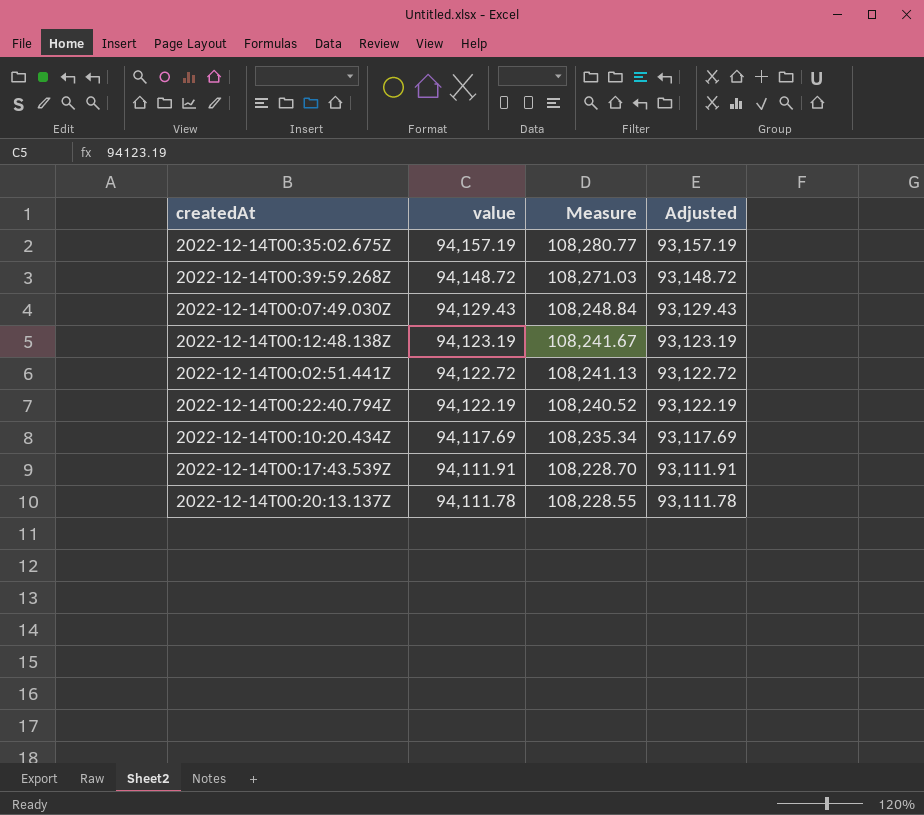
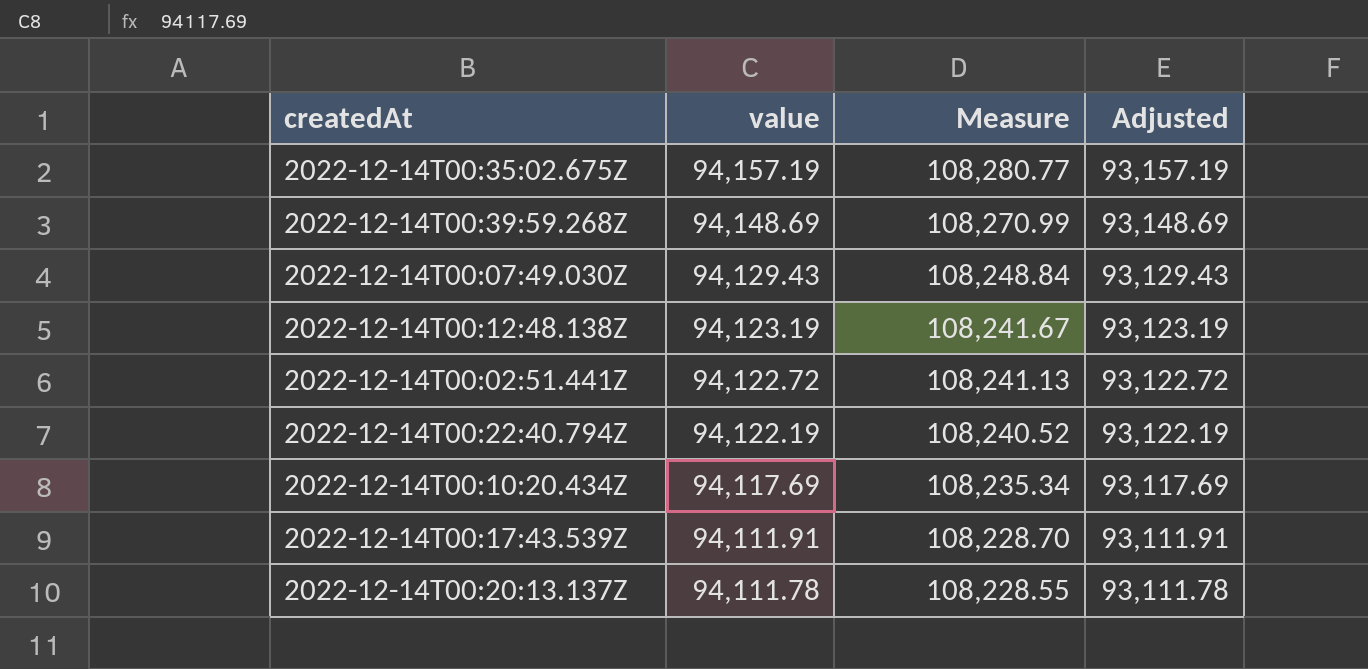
2022-12-14T00:39:59.268Z | value: 94,148.72 -> 94,148.69
2022-12-14T00:39:59.268Z | Measure: 108,271.03 -> 108,270.99
2022-12-14T00:39:59.268Z | Adjusted: 93,148.72 -> 93,148.69

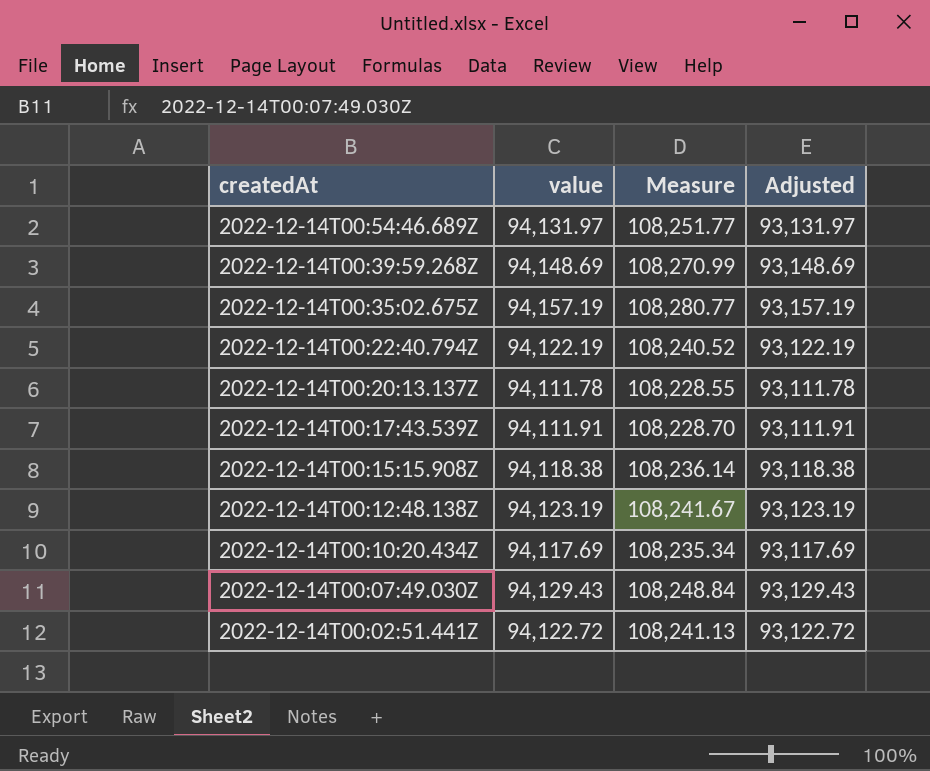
row order: value descending -> createdAt descending
row 2022-12-14T00:54:46.689Z: none -> 94,131.97 | 108,251.77 | 93,131.97
row 2022-12-14T00:15:15.908Z: none -> 94,118.38 | 108,236.14 | 93,118.38

